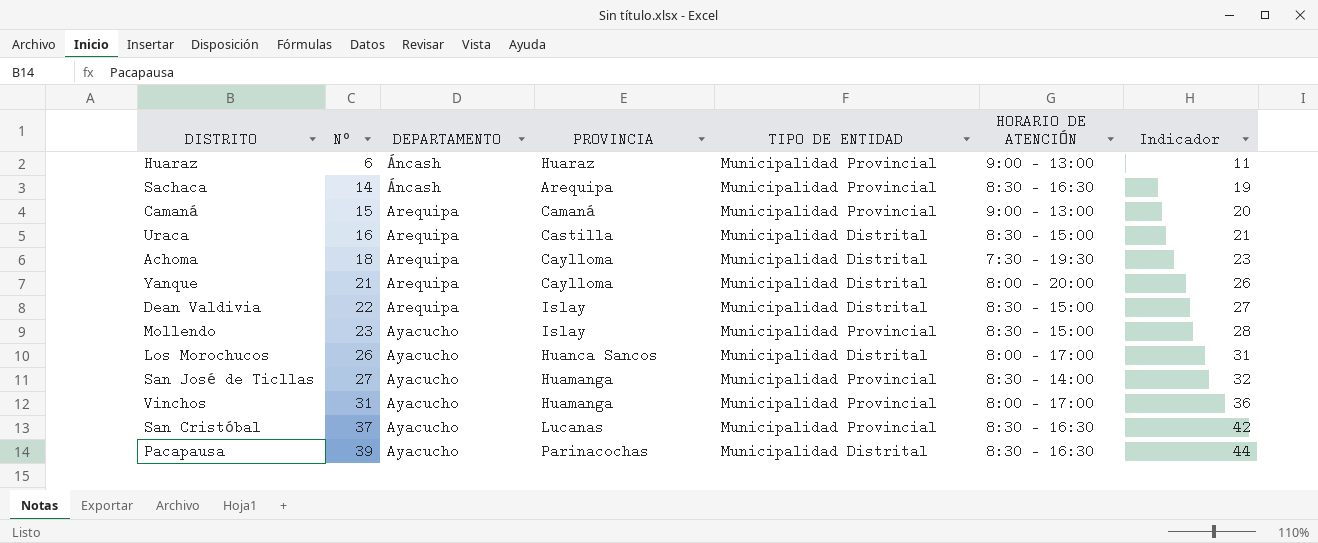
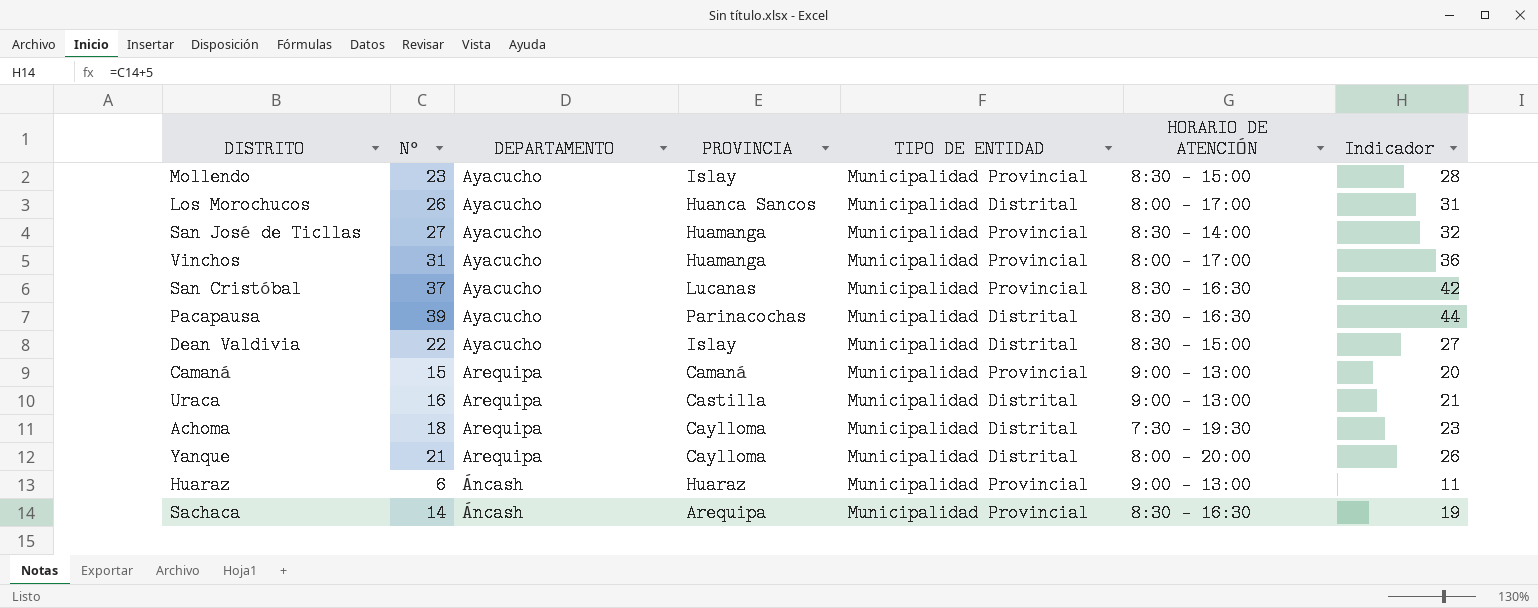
row order: N° ascending -> DEPARTAMENTO descending
Dean Valdivia | DEPARTAMENTO: Arequipa -> Ayacucho
Uraca | HORARIO DE ATENCIÓN: 8:30 - 15:00 -> 9:00 - 13:00

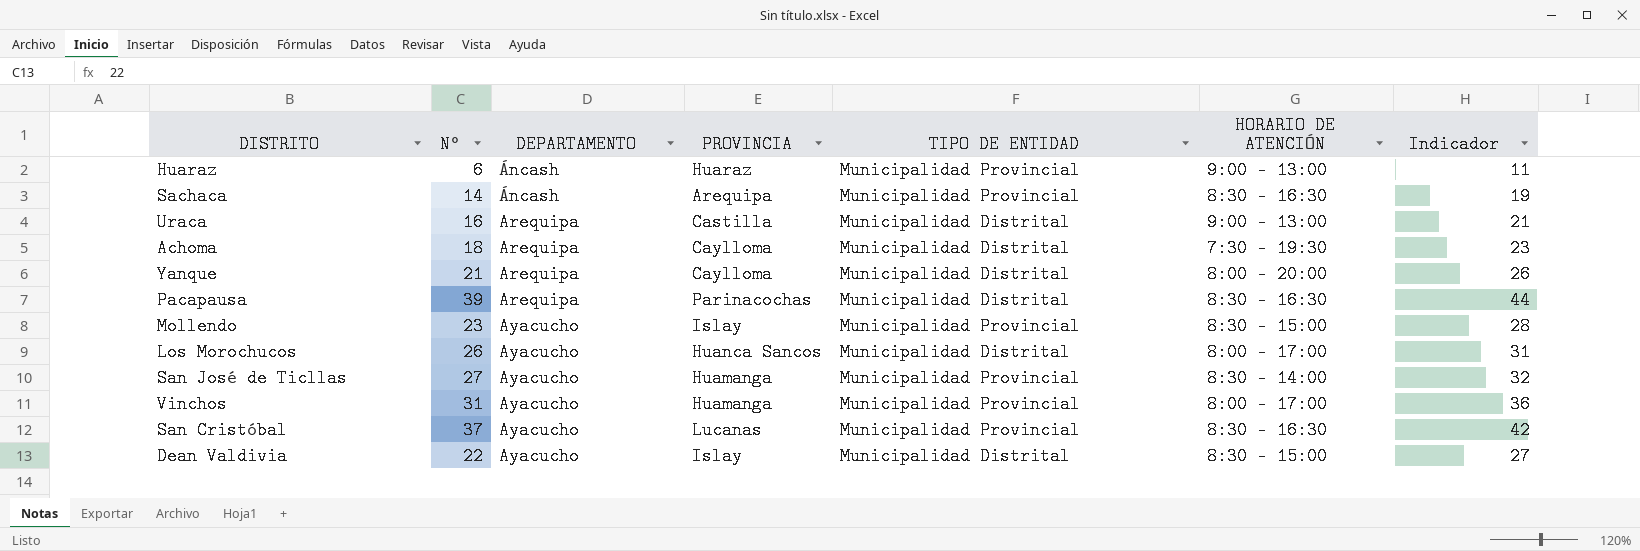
row order: DEPARTAMENTO descending -> DEPARTAMENTO ascending
row Camaná: 15 | Arequipa | Camaná | Municipalidad Provincial | 9:00 - 13:00 | 20 -> none
Pacapausa | DEPARTAMENTO: Ayacucho -> Arequipa

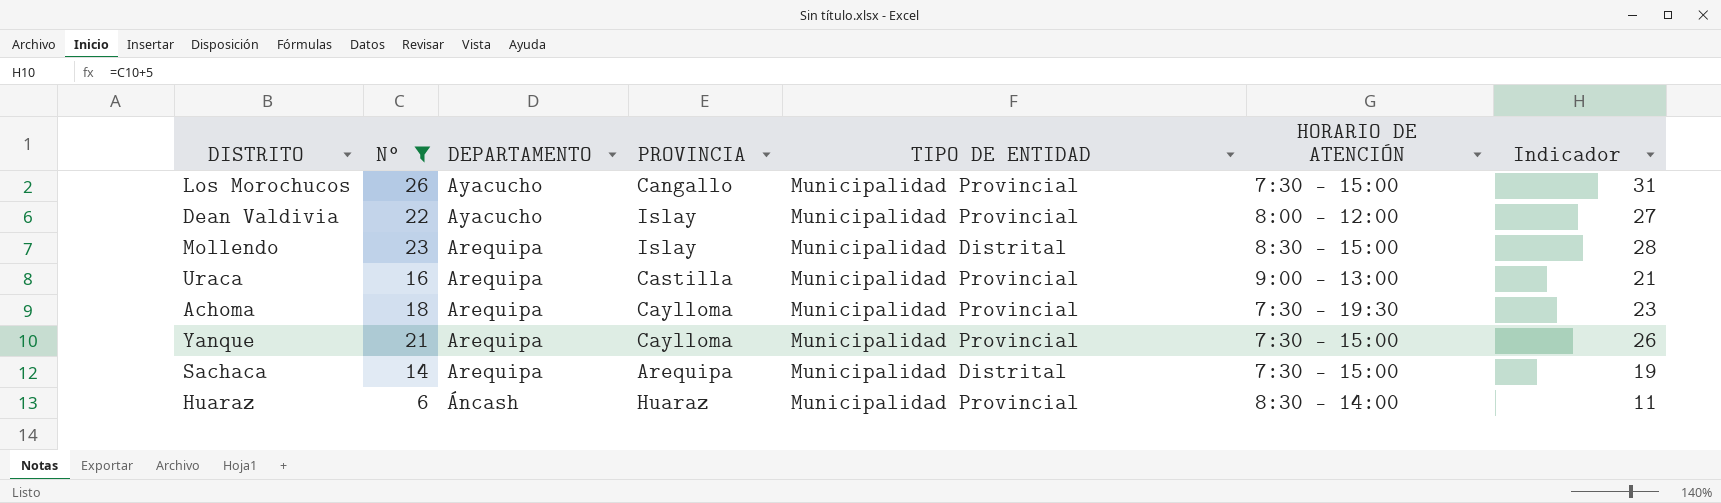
filter: none -> N° <= 26
row order: DEPARTAMENTO ascending -> DEPARTAMENTO descending
Los Morochucos | PROVINCIA: Huanca Sancos -> Cangallo
Los Morochucos | TIPO DE ENTIDAD: Municipalidad Distrital -> Municipalidad Provincial
Los Morochucos | HORARIO DE ATENCIÓN: 8:00 - 17:00 -> 7:30 - 15:00
Dean Valdivia | TIPO DE ENTIDAD: Municipalidad Distrital -> Municipalidad Provincial
Dean Valdivia | HORARIO DE ATENCIÓN: 8:30 - 15:00 -> 8:00 - 12:00
Mollendo | DEPARTAMENTO: Ayacucho -> Arequipa
Mollendo | TIPO DE ENTIDAD: Municipalidad Provincial -> Municipalidad Distrital
Uraca | TIPO DE ENTIDAD: Municipalidad Distrital -> Municipalidad Provincial
Achoma | TIPO DE ENTIDAD: Municipalidad Distrital -> Municipalidad Provincial
Yanque | TIPO DE ENTIDAD: Municipalidad Distrital -> Municipalidad Provincial
Yanque | HORARIO DE ATENCIÓN: 8:00 - 20:00 -> 7:30 - 15:00
Sachaca | DEPARTAMENTO: Áncash -> Arequipa
Sachaca | TIPO DE ENTIDAD: Municipalidad Provincial -> Municipalidad Distrital
Sachaca | HORARIO DE ATENCIÓN: 8:30 - 16:30 -> 7:30 - 15:00
Huaraz | HORARIO DE ATENCIÓN: 9:00 - 13:00 -> 8:30 - 14:00

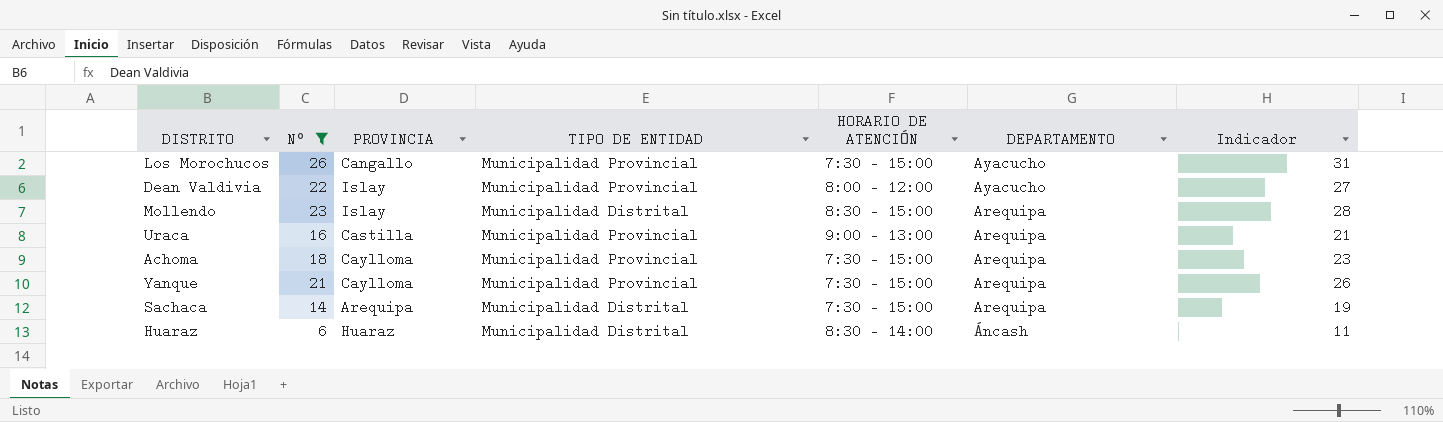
column DEPARTAMENTO | position: 3 -> 6
Achoma | HORARIO DE ATENCIÓN: 7:30 - 19:30 -> 7:30 - 15:00
Huaraz | TIPO DE ENTIDAD: Municipalidad Provincial -> Municipalidad Distrital

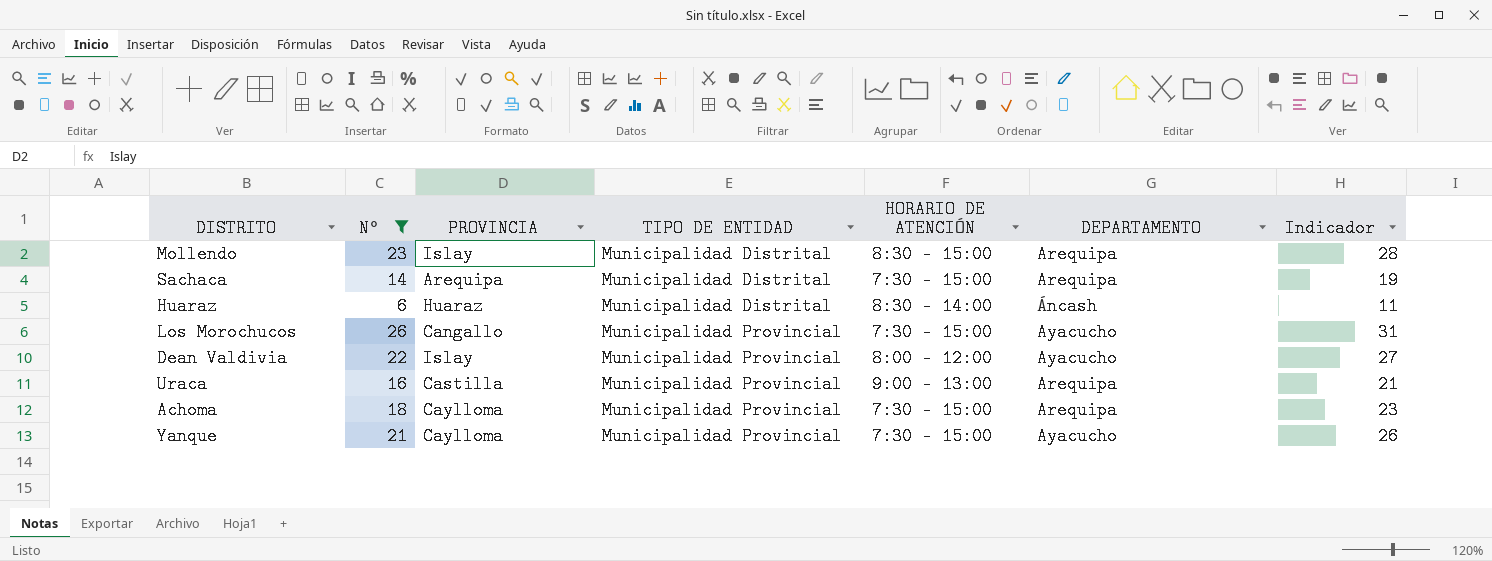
row order: DEPARTAMENTO descending -> TIPO DE ENTIDAD ascending
Yanque | DEPARTAMENTO: Arequipa -> Ayacucho

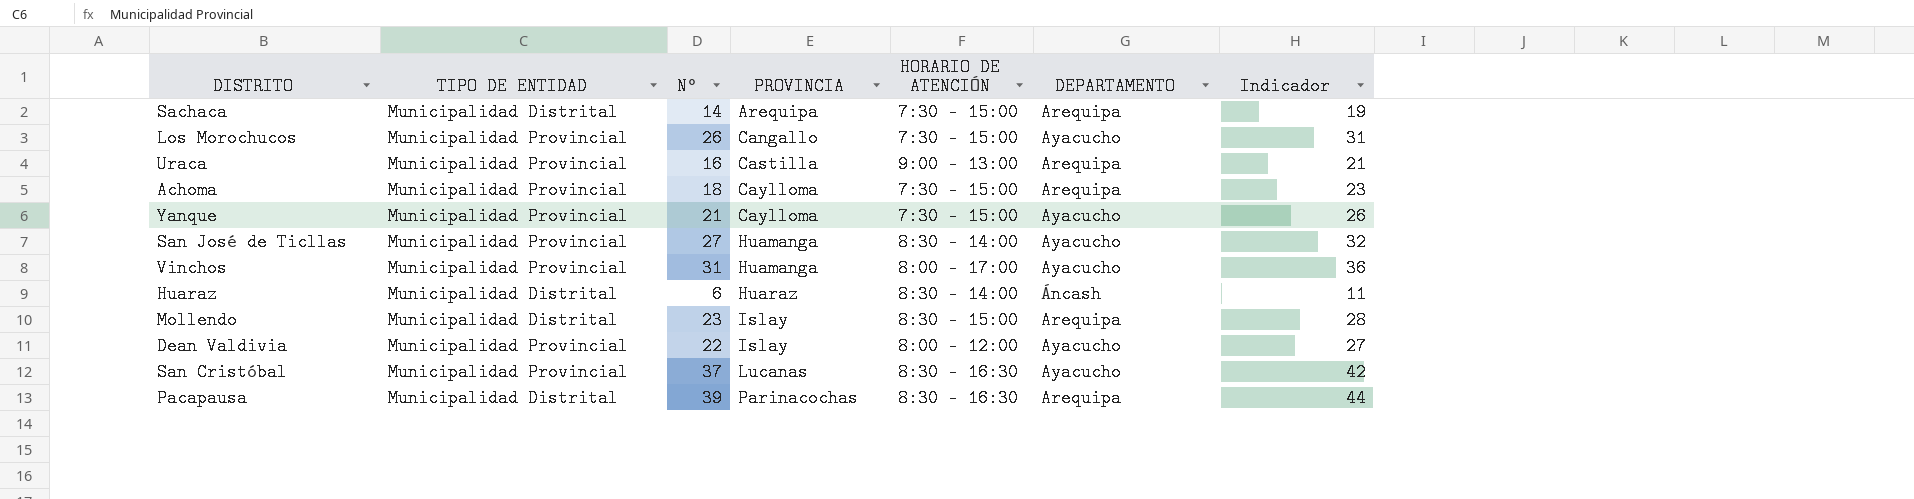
filter: N° <= 26 -> none
row order: TIPO DE ENTIDAD ascending -> PROVINCIA ascending
column TIPO DE ENTIDAD | position: 4 -> 2

